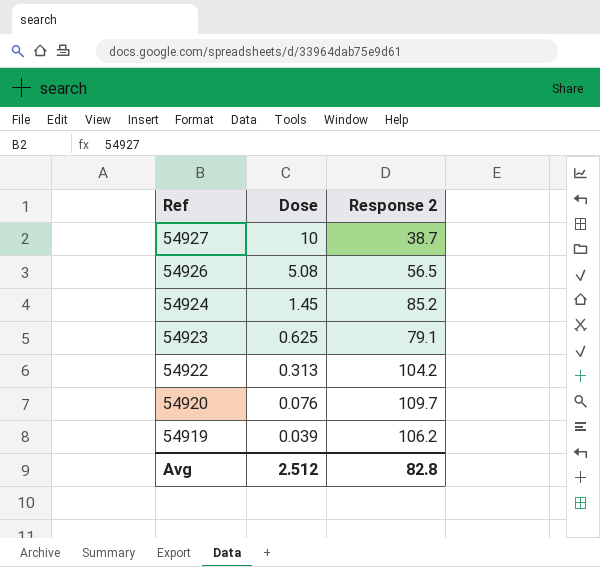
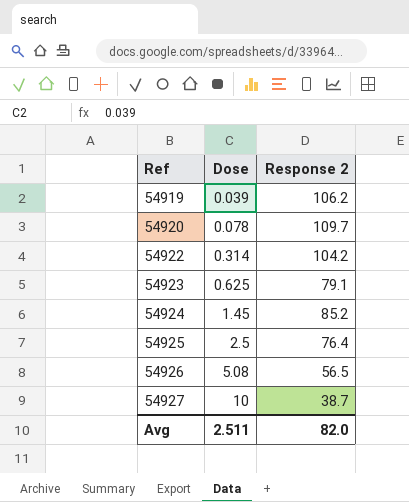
row order: Ref descending -> Ref ascending
54920 | Dose: 0.076 -> 0.078
54922 | Dose: 0.313 -> 0.314
row 54925: none -> 2.5 | 76.4
Avg | Dose: 2.512 -> 2.511
Avg | Response 2: 82.8 -> 82.0

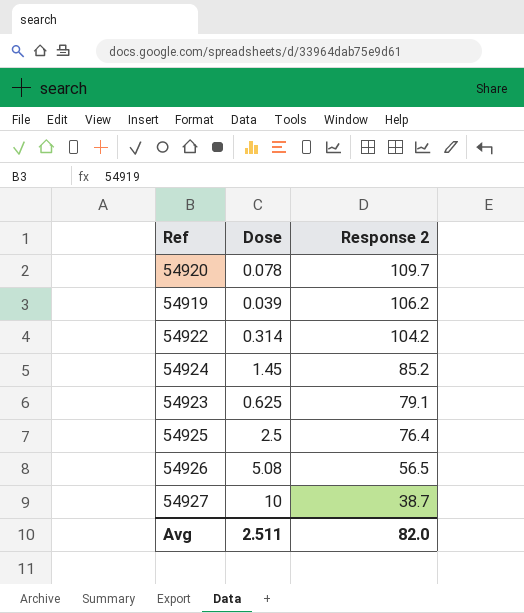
row order: Ref ascending -> Response 2 descending

